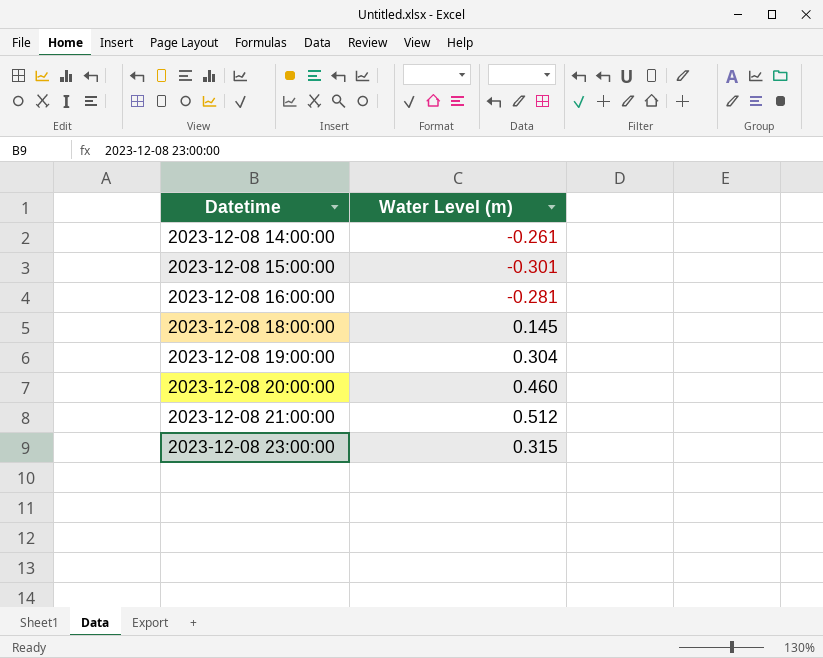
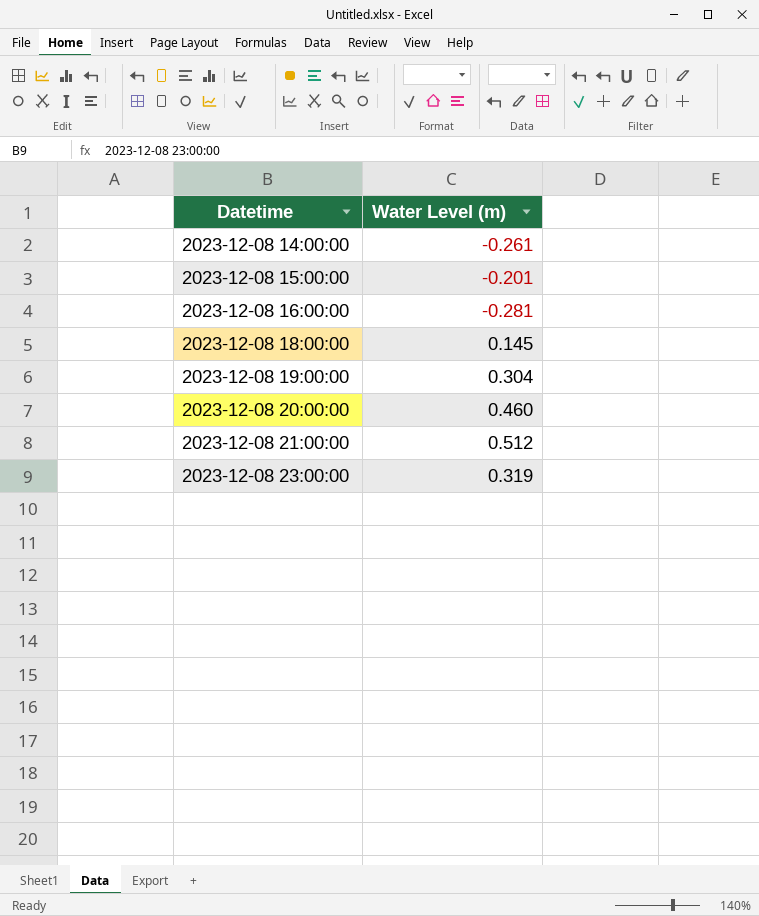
2023-12-08 15:00:00 | Water Level (m): -0.301 -> -0.201
2023-12-08 23:00:00 | Water Level (m): 0.315 -> 0.319

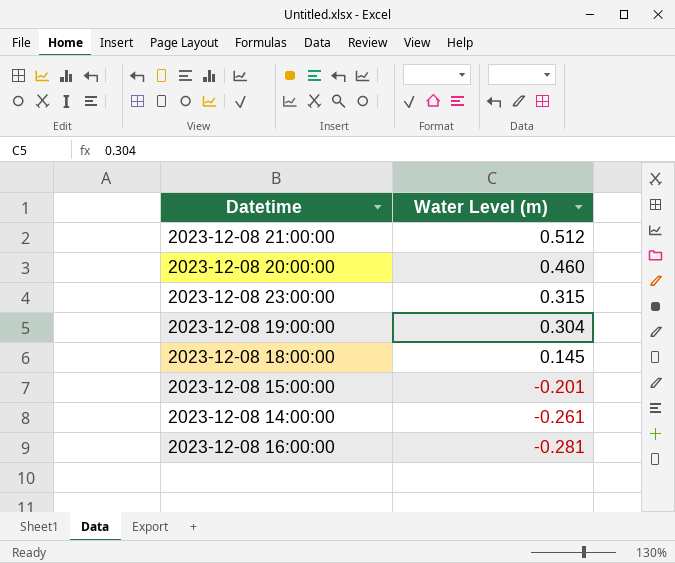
row order: Datetime ascending -> Water Level (m) descending
2023-12-08 23:00:00 | Water Level (m): 0.319 -> 0.315

